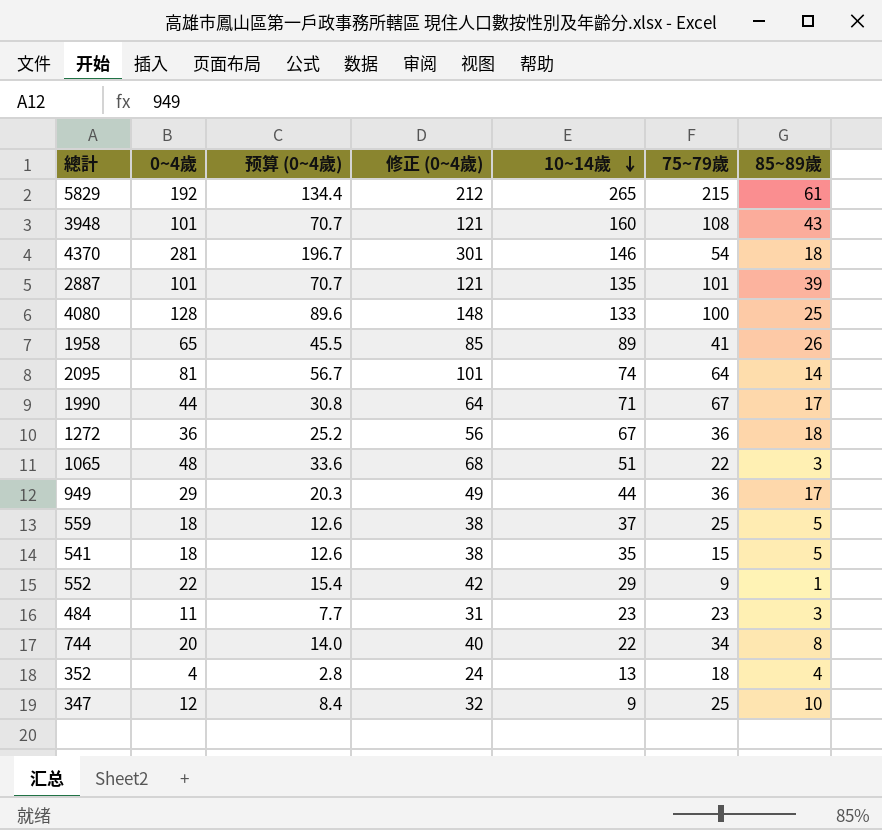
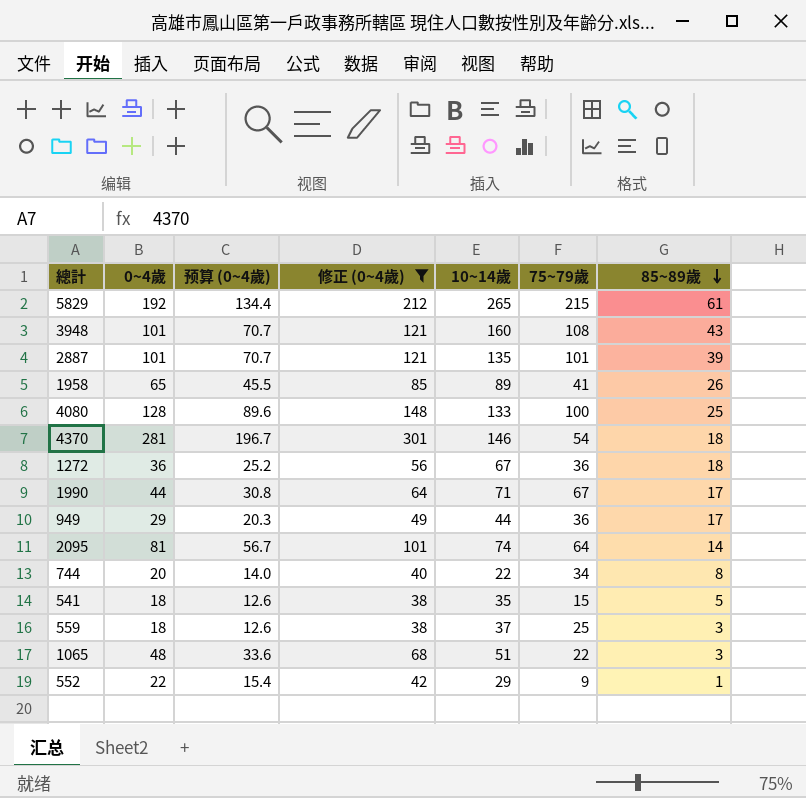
filter: none -> 修正 (0~4歲) >= 38
row order: 10~14歲 descending -> 85~89歲 descending
559 | 85~89歲: 5 -> 3

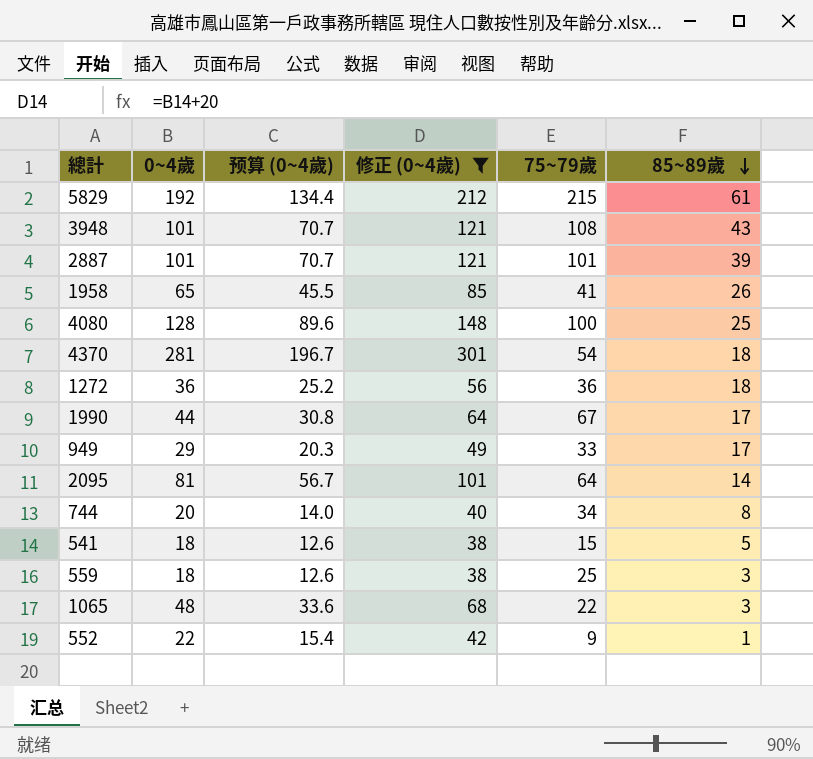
column 10~14歲 | position: 5 -> none
949 | 75~79歲: 36 -> 33

